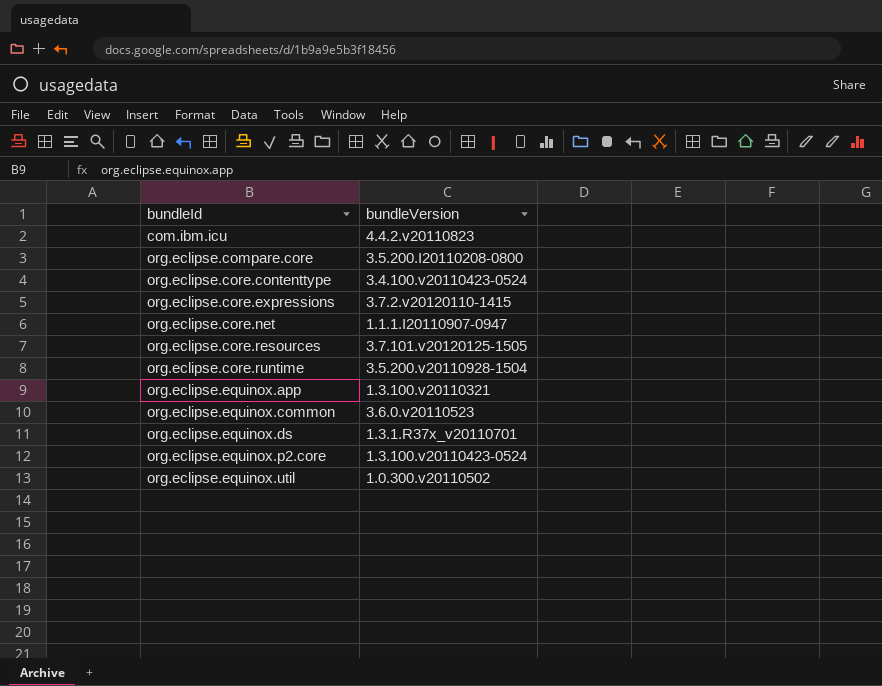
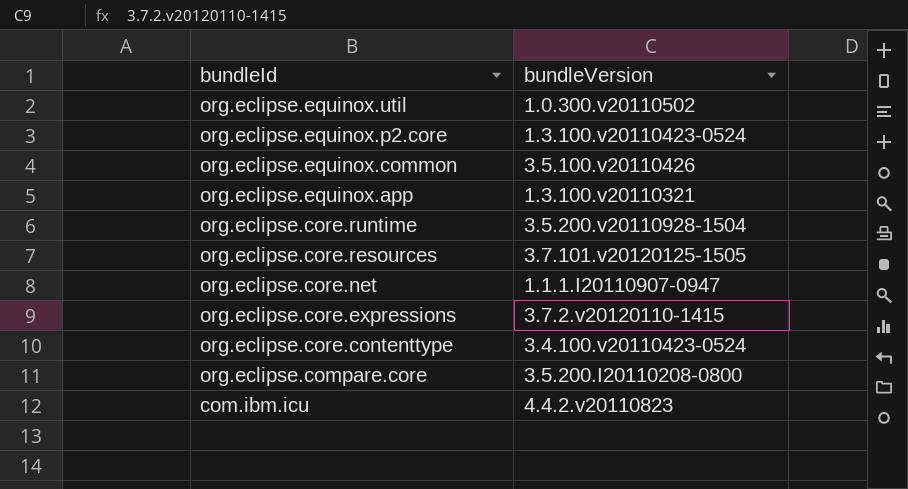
row order: bundleId ascending -> bundleId descending
row org.eclipse.equinox.ds: 1.3.1.R37x_v20110701 -> none
org.eclipse.equinox.common | bundleVersion: 3.6.0.v20110523 -> 3.5.100.v20110426

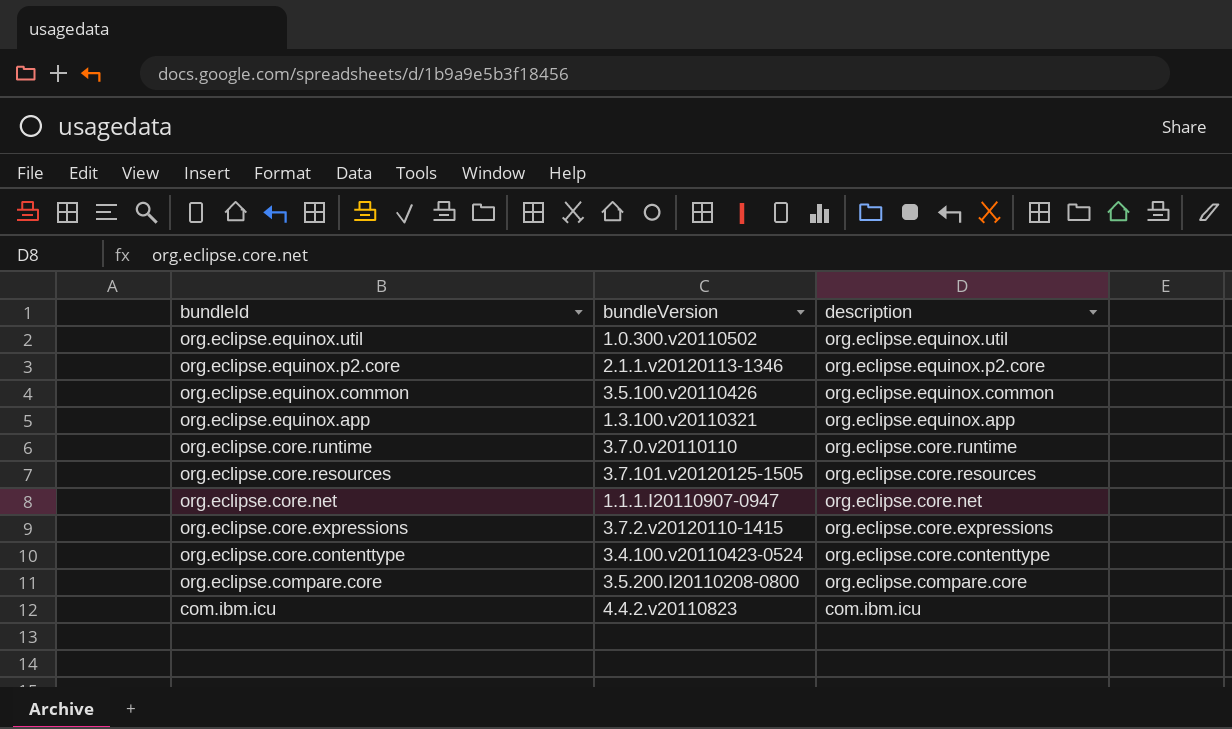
column description | position: none -> 3
org.eclipse.equinox.p2.core | bundleVersion: 1.3.100.v20110423-0524 -> 2.1.1.v20120113-1346
org.eclipse.core.runtime | bundleVersion: 3.5.200.v20110928-1504 -> 3.7.0.v20110110

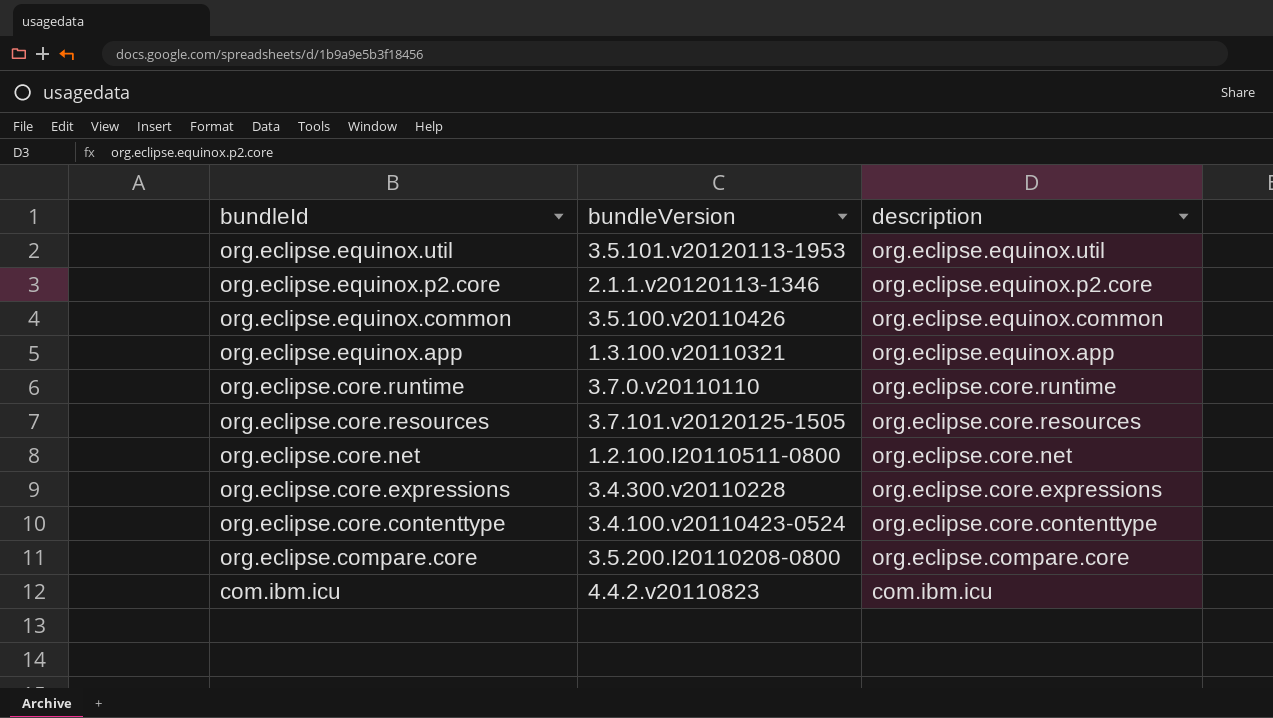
org.eclipse.equinox.util | bundleVersion: 1.0.300.v20110502 -> 3.5.101.v20120113-1953
org.eclipse.core.net | bundleVersion: 1.1.1.I20110907-0947 -> 1.2.100.I20110511-0800
org.eclipse.core.expressions | bundleVersion: 3.7.2.v20120110-1415 -> 3.4.300.v20110228

